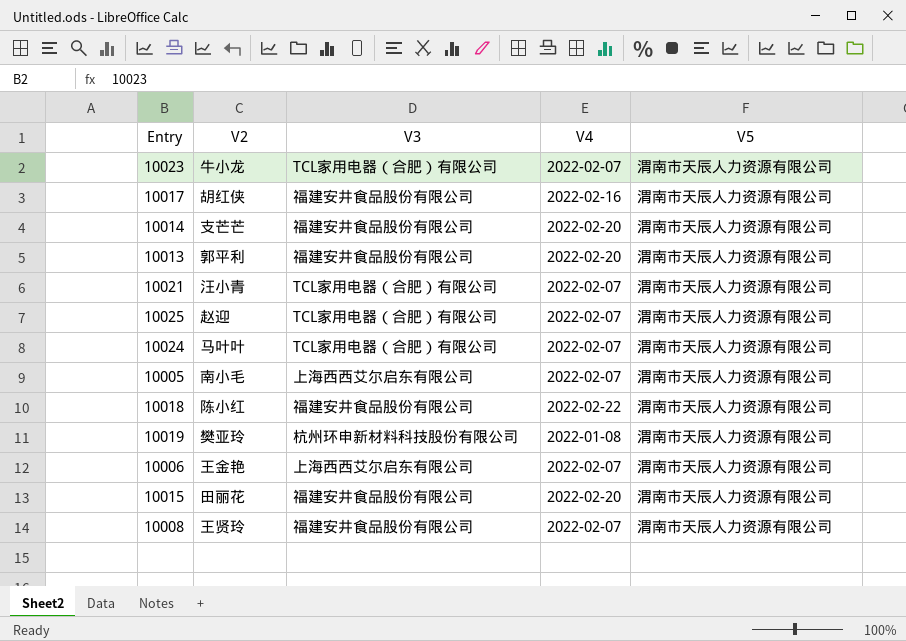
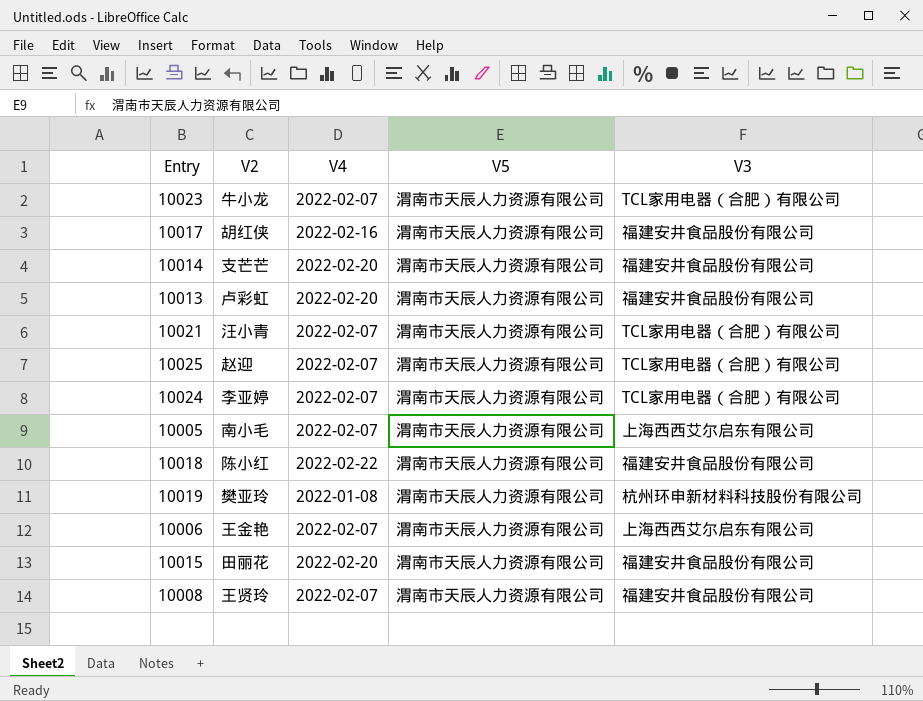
column V3 | position: 3 -> 5
10013 | V2: 郭平利 -> 卢彩虹
10024 | V2: 马叶叶 -> 李亚婷

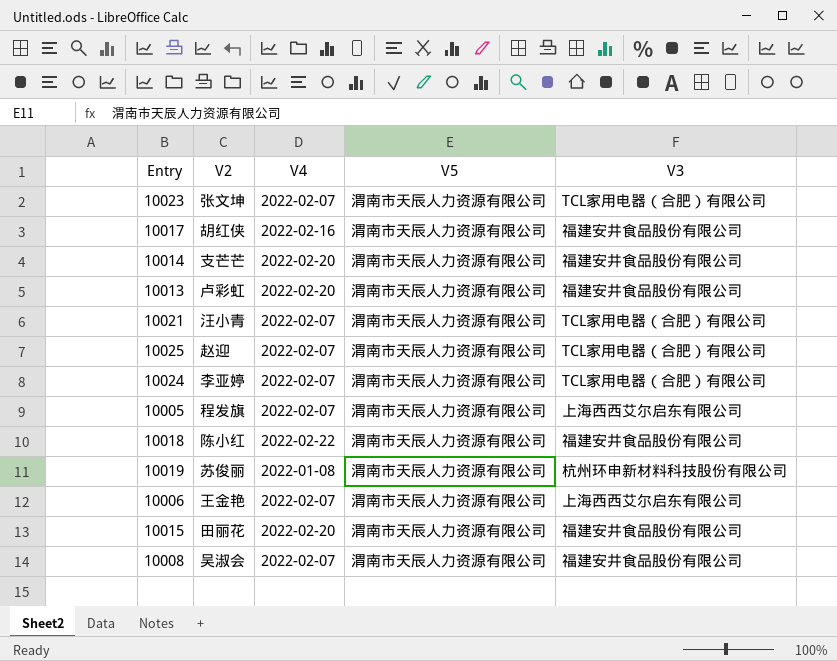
10023 | V2: 牛小龙 -> 张文坤
10005 | V2: 南小毛 -> 程发旗
10019 | V2: 樊亚玲 -> 苏俊丽
10008 | V2: 王贤玲 -> 吴淑会

